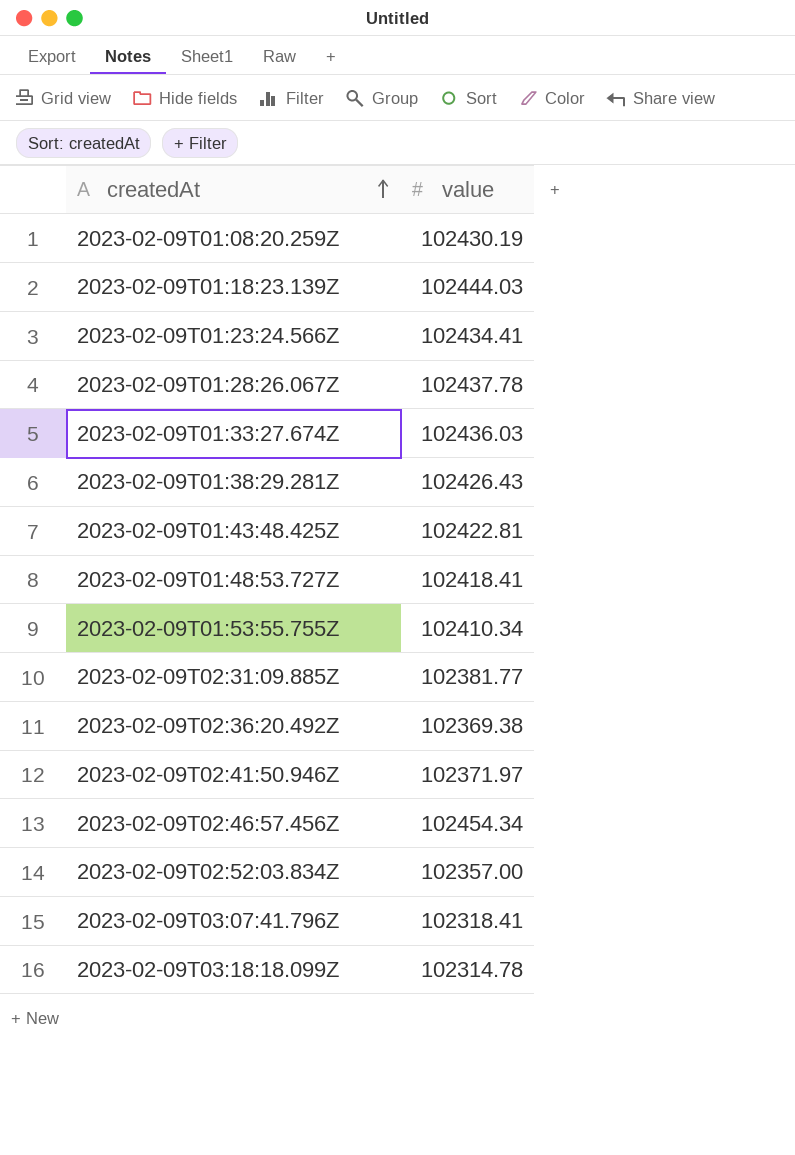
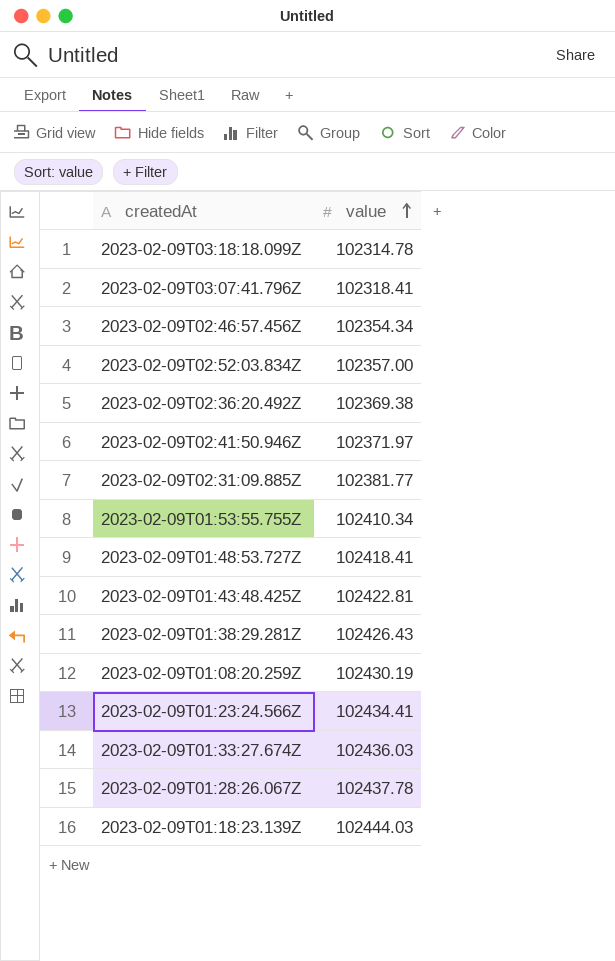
row order: createdAt ascending -> value ascending
2023-02-09T02:46:57.456Z | value: 102454.34 -> 102354.34

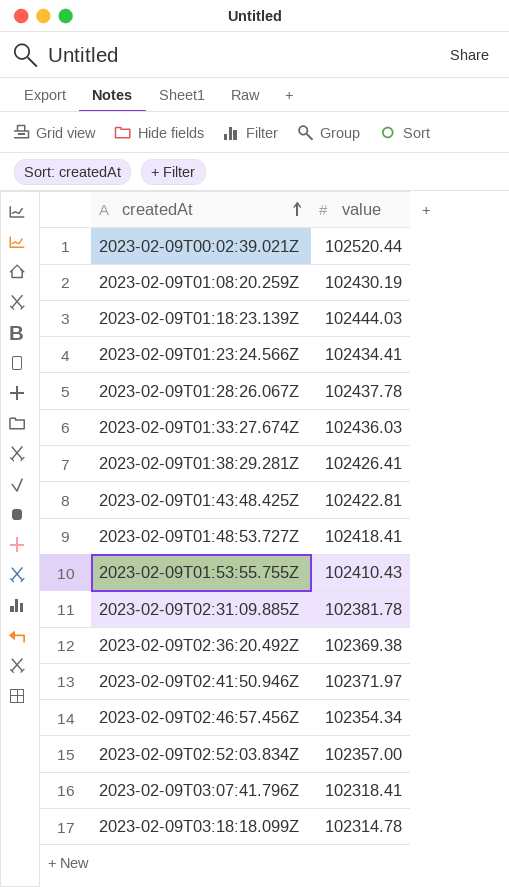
row order: value ascending -> createdAt ascending
row 2023-02-09T00:02:39.021Z: none -> 102520.44
2023-02-09T01:38:29.281Z | value: 102426.43 -> 102426.41
2023-02-09T01:53:55.755Z | value: 102410.34 -> 102410.43
2023-02-09T02:31:09.885Z | value: 102381.77 -> 102381.78

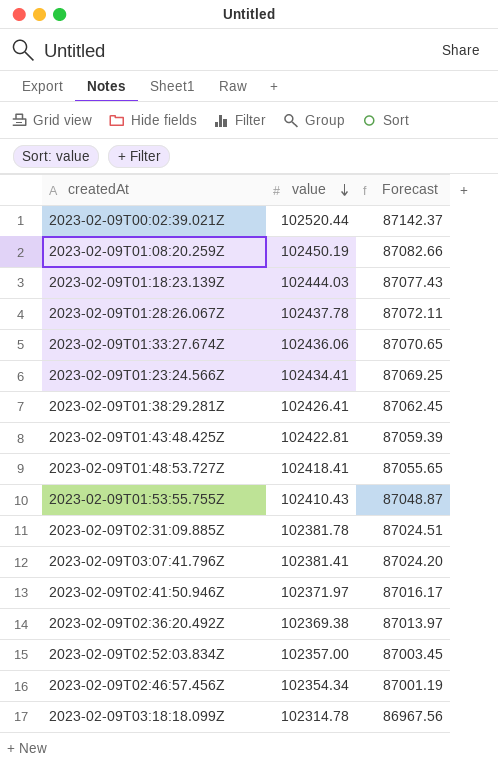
row order: createdAt ascending -> value descending
column Forecast | formula: none -> [value] * 0.85
2023-02-09T01:08:20.259Z | value: 102430.19 -> 102450.19
2023-02-09T01:33:27.674Z | value: 102436.03 -> 102436.06
2023-02-09T03:07:41.796Z | value: 102318.41 -> 102381.41

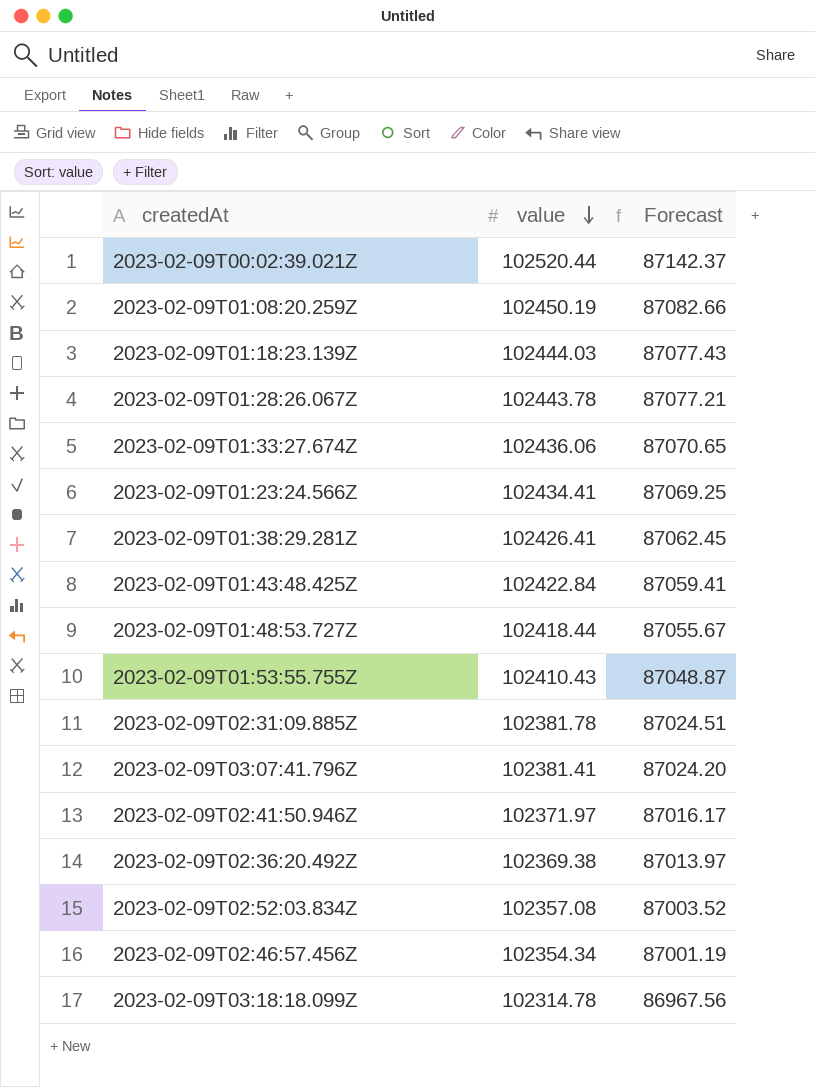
2023-02-09T01:28:26.067Z | value: 102437.78 -> 102443.78
2023-02-09T01:28:26.067Z | Forecast: 87072.11 -> 87077.21
2023-02-09T01:43:48.425Z | value: 102422.81 -> 102422.84
2023-02-09T01:43:48.425Z | Forecast: 87059.39 -> 87059.41
2023-02-09T01:48:53.727Z | value: 102418.41 -> 102418.44
2023-02-09T01:48:53.727Z | Forecast: 87055.65 -> 87055.67
2023-02-09T02:52:03.834Z | value: 102357.00 -> 102357.08
2023-02-09T02:52:03.834Z | Forecast: 87003.45 -> 87003.52

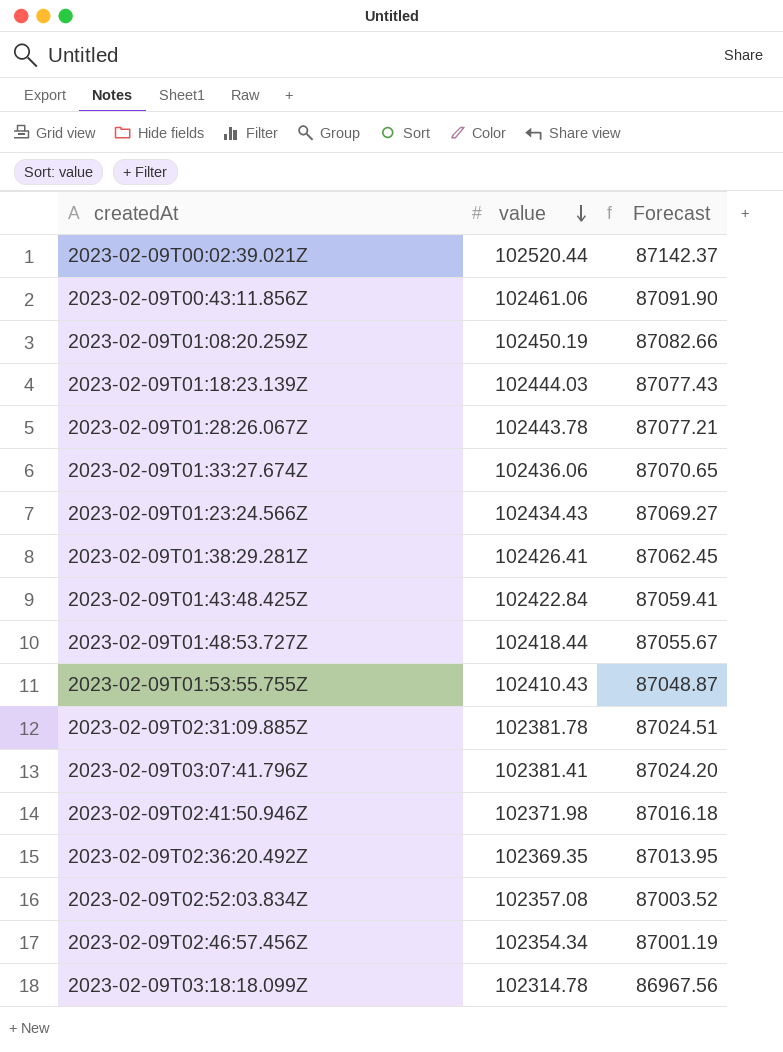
row 2023-02-09T00:43:11.856Z: none -> 102461.06 | 87091.90
2023-02-09T01:23:24.566Z | value: 102434.41 -> 102434.43
2023-02-09T01:23:24.566Z | Forecast: 87069.25 -> 87069.27
2023-02-09T02:41:50.946Z | value: 102371.97 -> 102371.98
2023-02-09T02:41:50.946Z | Forecast: 87016.17 -> 87016.18
2023-02-09T02:36:20.492Z | value: 102369.38 -> 102369.35
2023-02-09T02:36:20.492Z | Forecast: 87013.97 -> 87013.95

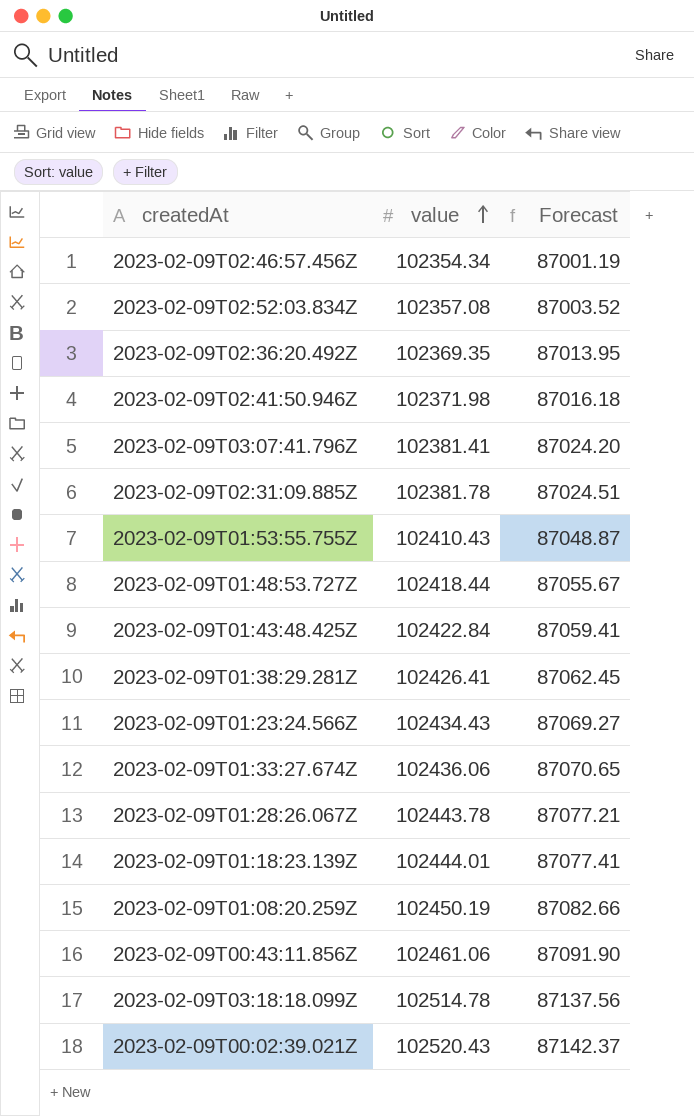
row order: value descending -> value ascending
2023-02-09T01:18:23.139Z | value: 102444.03 -> 102444.01
2023-02-09T01:18:23.139Z | Forecast: 87077.43 -> 87077.41
2023-02-09T03:18:18.099Z | value: 102314.78 -> 102514.78
2023-02-09T03:18:18.099Z | Forecast: 86967.56 -> 87137.56
2023-02-09T00:02:39.021Z | value: 102520.44 -> 102520.43

